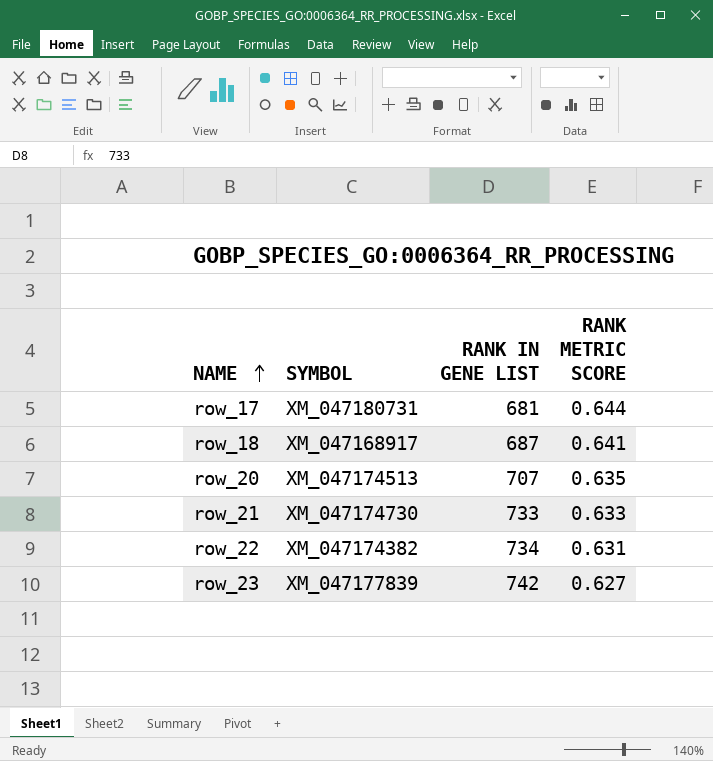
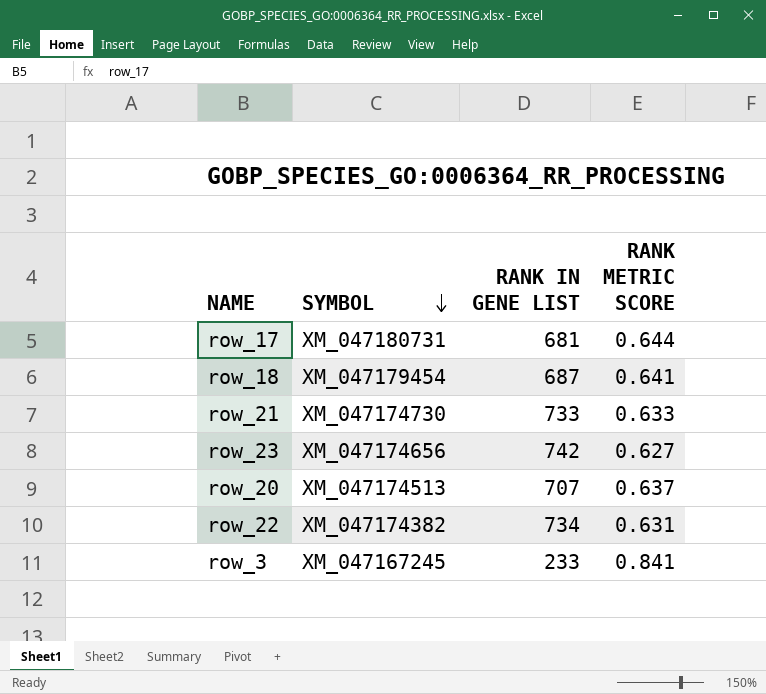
row order: NAME ascending -> SYMBOL descending
row_18 | SYMBOL: XM_047168917 -> XM_047179454
row_23 | SYMBOL: XM_047177839 -> XM_047174656
row_20 | RANK METRIC SCORE: 0.635 -> 0.637
row row_3: none -> XM_047167245 | 233 | 0.841

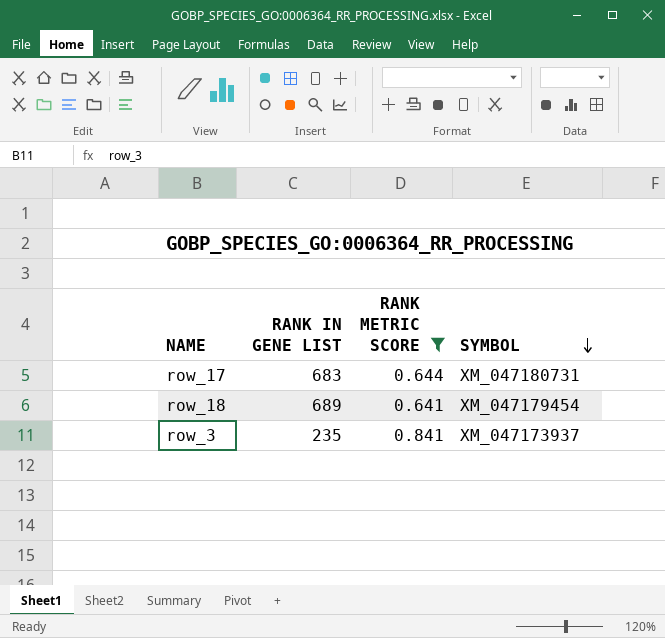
filter: none -> RANK METRIC SCORE >= 0.641
column SYMBOL | position: 2 -> 4
row_17 | RANK IN GENE LIST: 681 -> 683
row_18 | RANK IN GENE LIST: 687 -> 689
row_3 | RANK IN GENE LIST: 233 -> 235
row_3 | SYMBOL: XM_047167245 -> XM_047173937

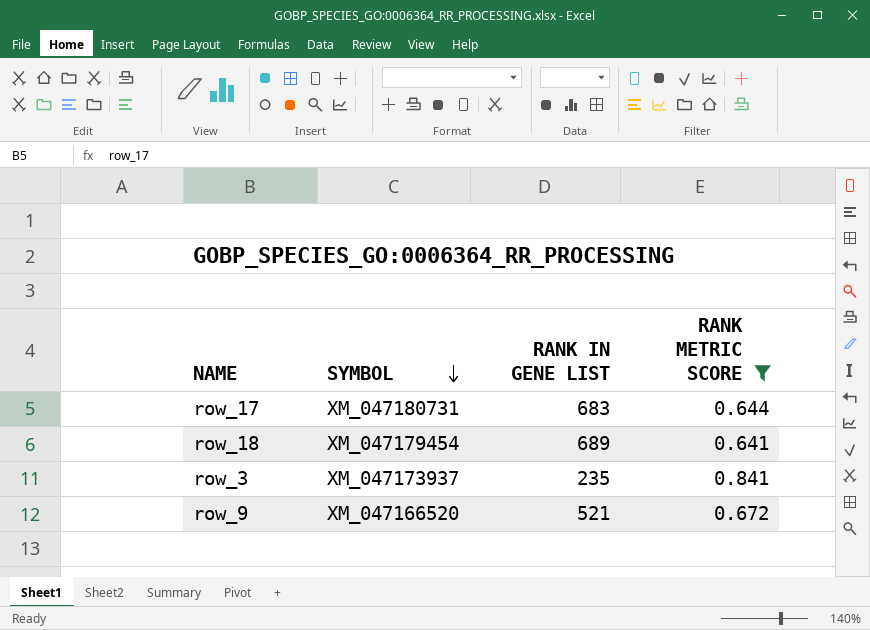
column SYMBOL | position: 4 -> 2
row row_9: none -> XM_047166520 | 521 | 0.672

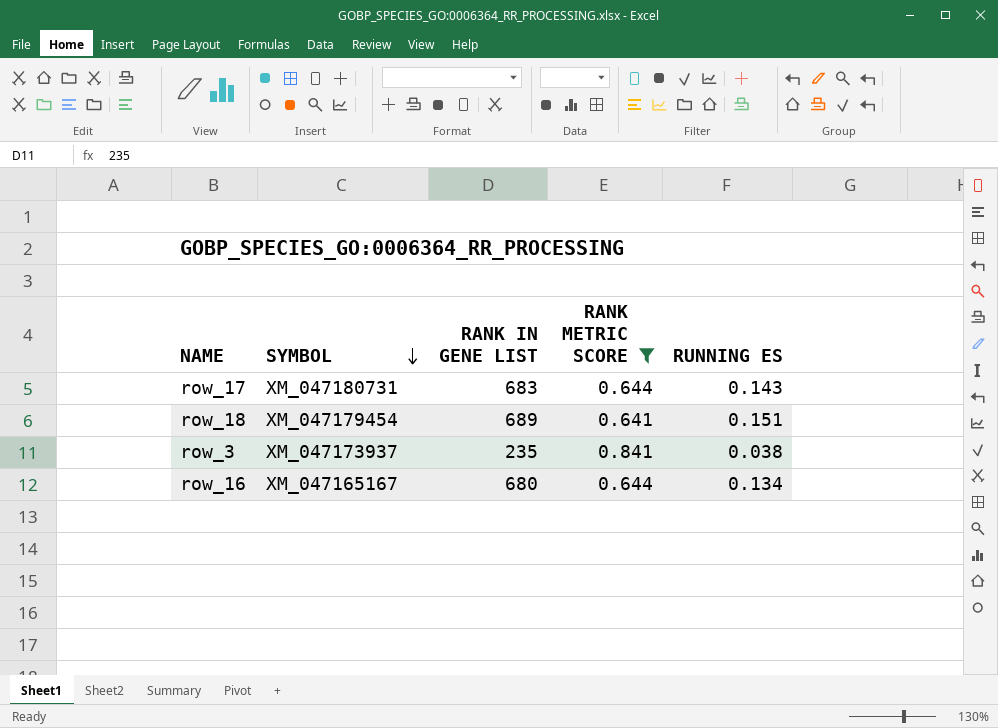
column RUNNING ES | position: none -> 5
row row_9: XM_047166520 | 521 | 0.672 -> none
row row_16: none -> XM_047165167 | 680 | 0.644 | 0.134

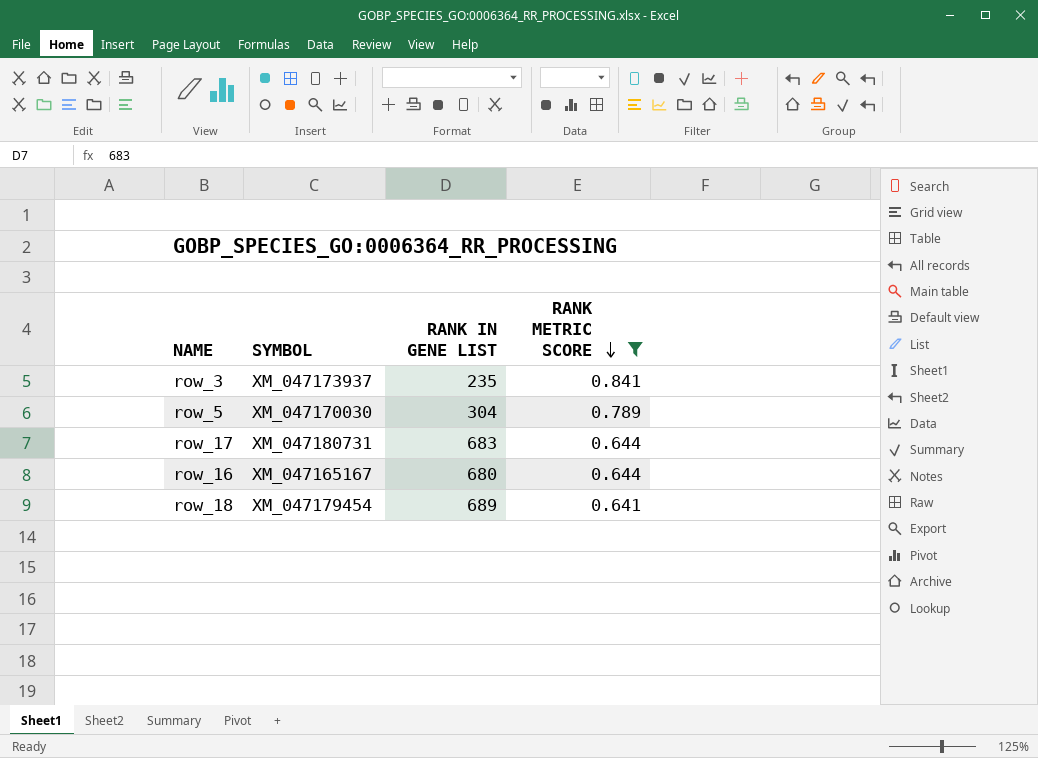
row order: SYMBOL descending -> RANK METRIC SCORE descending
column RUNNING ES | position: 5 -> none
row row_5: none -> XM_047170030 | 304 | 0.789

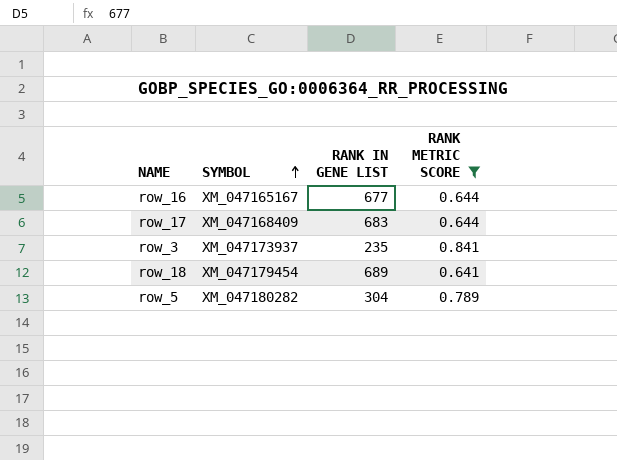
row order: RANK METRIC SCORE descending -> SYMBOL ascending
row_16 | RANK IN GENE LIST: 680 -> 677
row_17 | SYMBOL: XM_047180731 -> XM_047168409
row_5 | SYMBOL: XM_047170030 -> XM_047180282

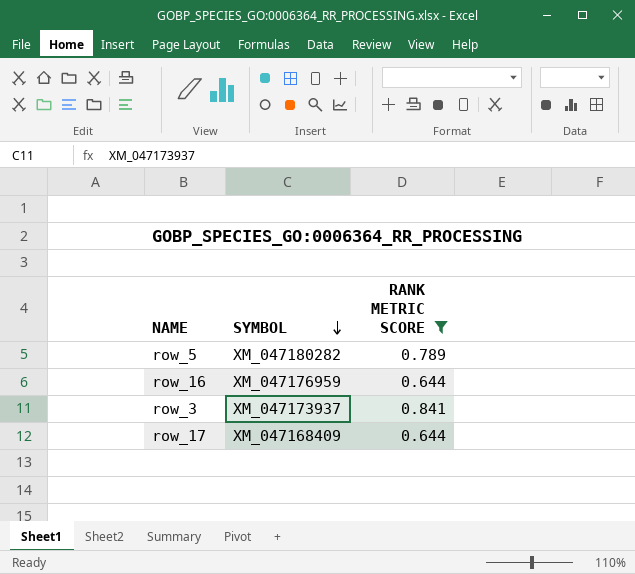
row order: SYMBOL ascending -> SYMBOL descending
column RANK IN GENE LIST | position: 3 -> none
row row_18: XM_047179454 | 689 | 0.641 -> none
row_16 | SYMBOL: XM_047165167 -> XM_047176959

